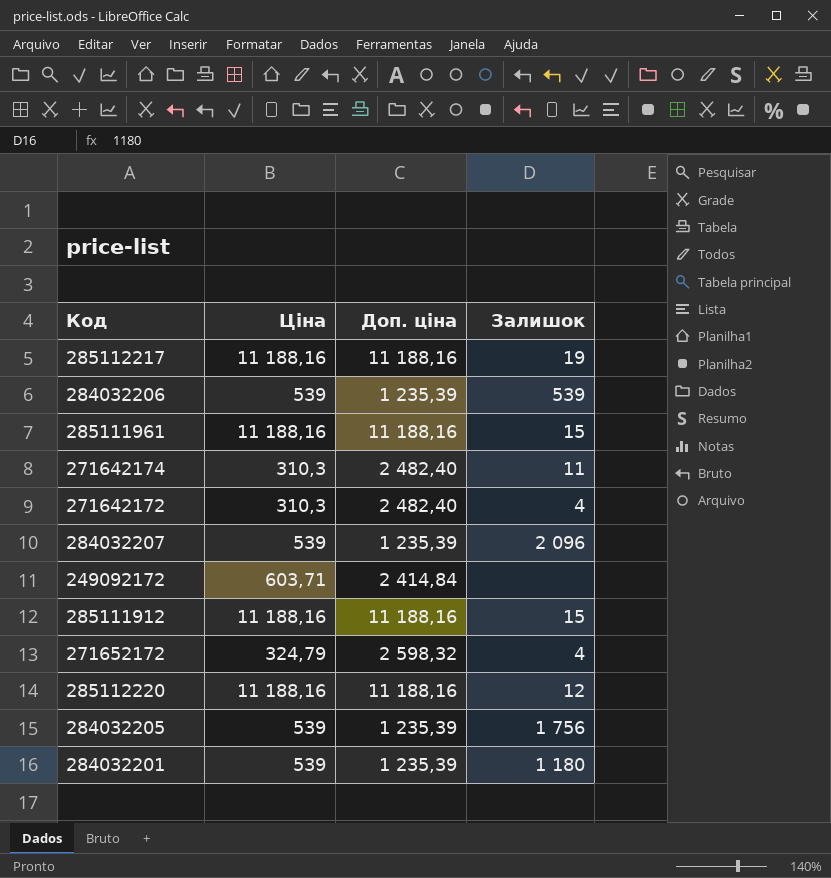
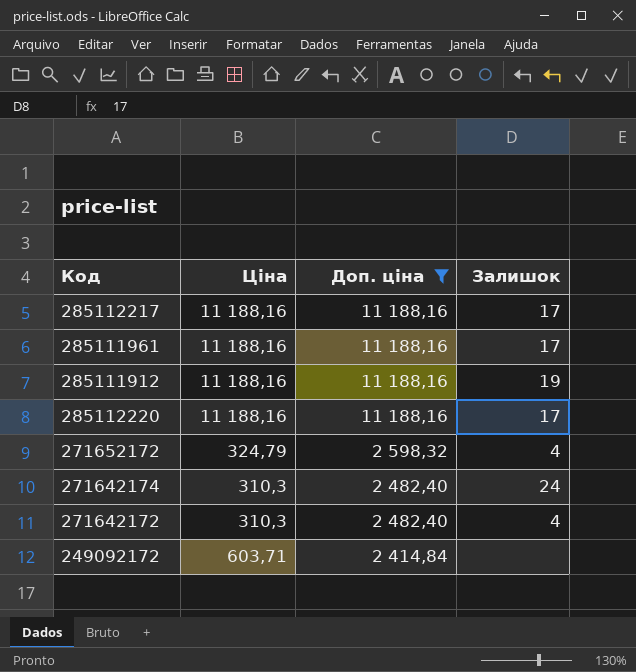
filter: none -> Доп. ціна != 1 235,39
row order: none -> Доп. ціна descending
285112217 | Залишок: 19 -> 17
285111961 | Залишок: 15 -> 17
285111912 | Залишок: 15 -> 19
285112220 | Залишок: 12 -> 17
271642174 | Залишок: 11 -> 24

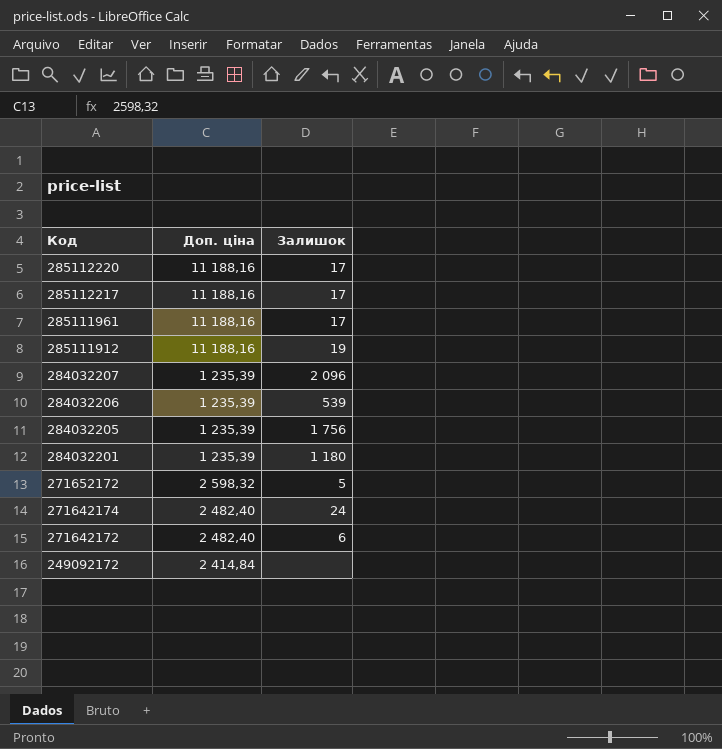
filter: Доп. ціна != 1 235,39 -> none
row order: Доп. ціна descending -> Код descending
column Ціна | position: 2 -> none
271652172 | Залишок: 4 -> 5
271642172 | Залишок: 4 -> 6

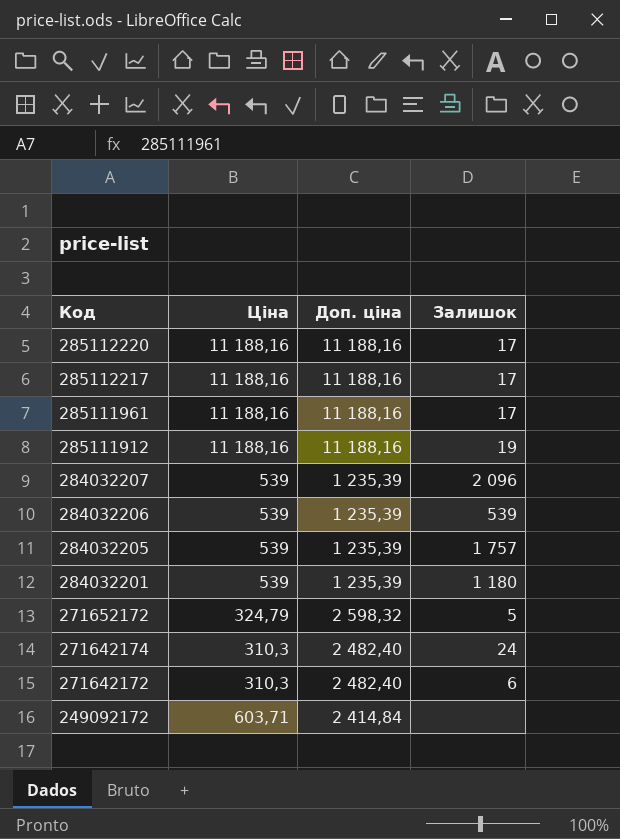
column Ціна | position: none -> 2
284032205 | Залишок: 1 756 -> 1 757

